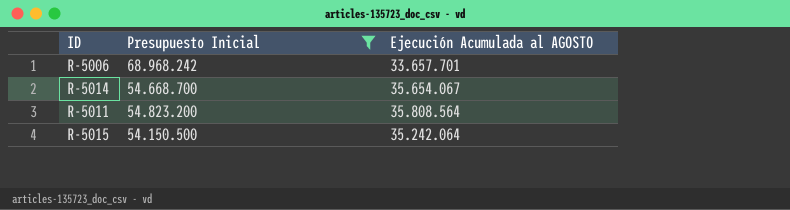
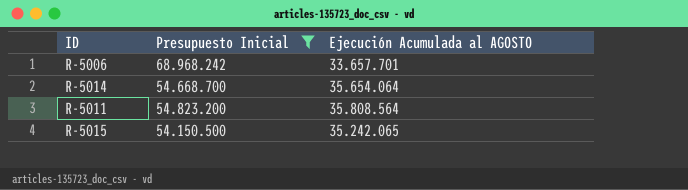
R-5014 | Ejecución Acumulada al AGOSTO: 35.654.067 -> 35.654.064
R-5015 | Ejecución Acumulada al AGOSTO: 35.242.064 -> 35.242.065

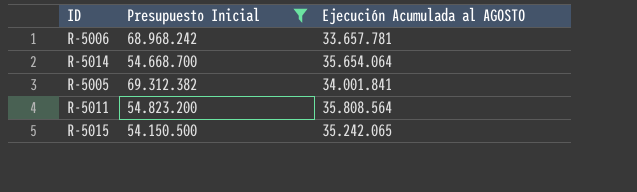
R-5006 | Ejecución Acumulada al AGOSTO: 33.657.701 -> 33.657.781
row R-5005: none -> 69.312.382 | 34.001.841

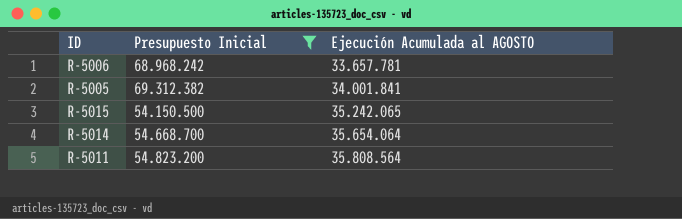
row order: none -> Ejecución Acumulada al AGOSTO ascending

